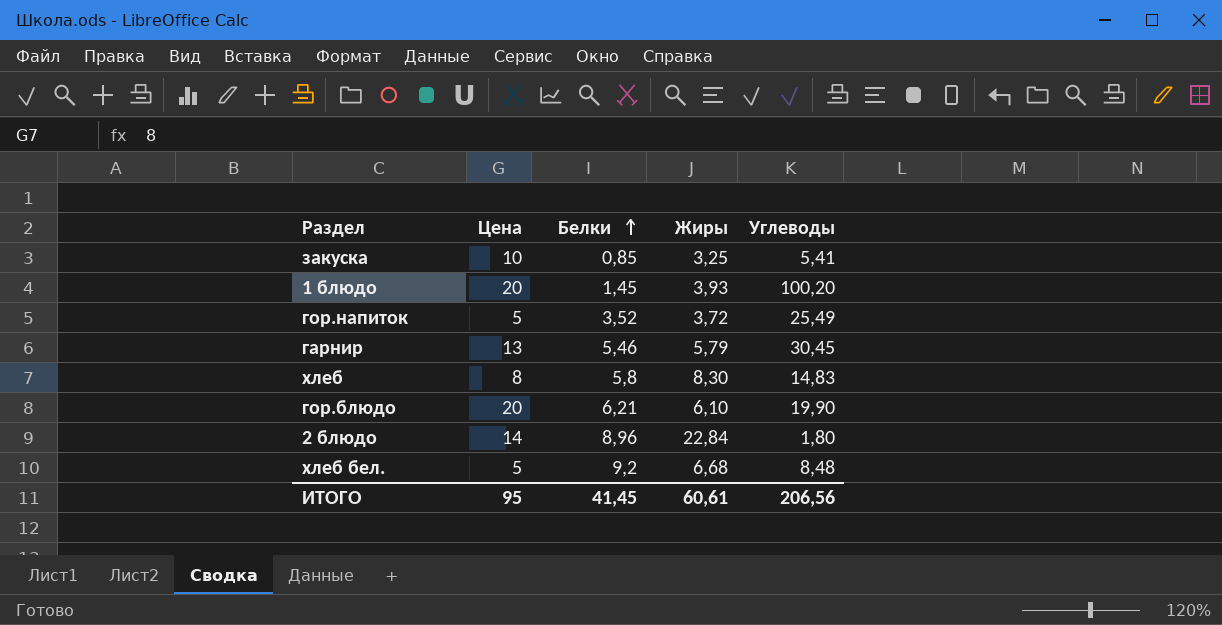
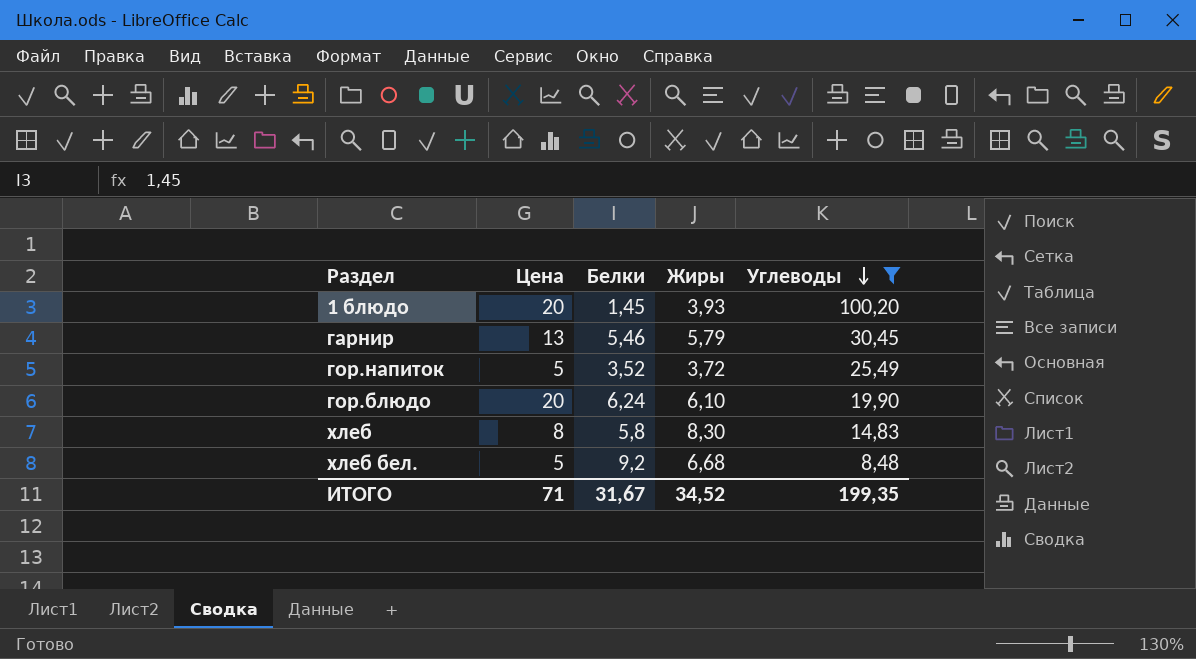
filter: none -> Углеводы >= 8,48
row order: Белки ascending -> Углеводы descending
гор.блюдо | Белки: 6,21 -> 6,24
ИТОГО | Цена: 95 -> 71
ИТОГО | Белки: 41,45 -> 31,67
ИТОГО | Жиры: 60,61 -> 34,52
ИТОГО | Углеводы: 206,56 -> 199,35

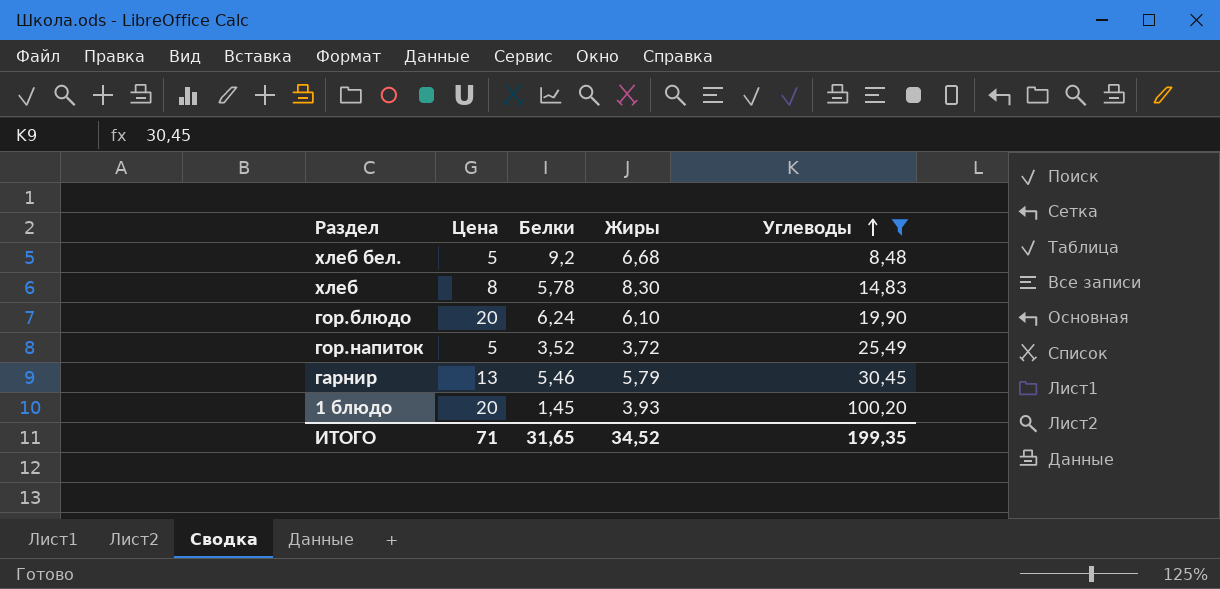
row order: Углеводы descending -> Углеводы ascending
хлеб | Белки: 5,8 -> 5,78
ИТОГО | Белки: 31,67 -> 31,65

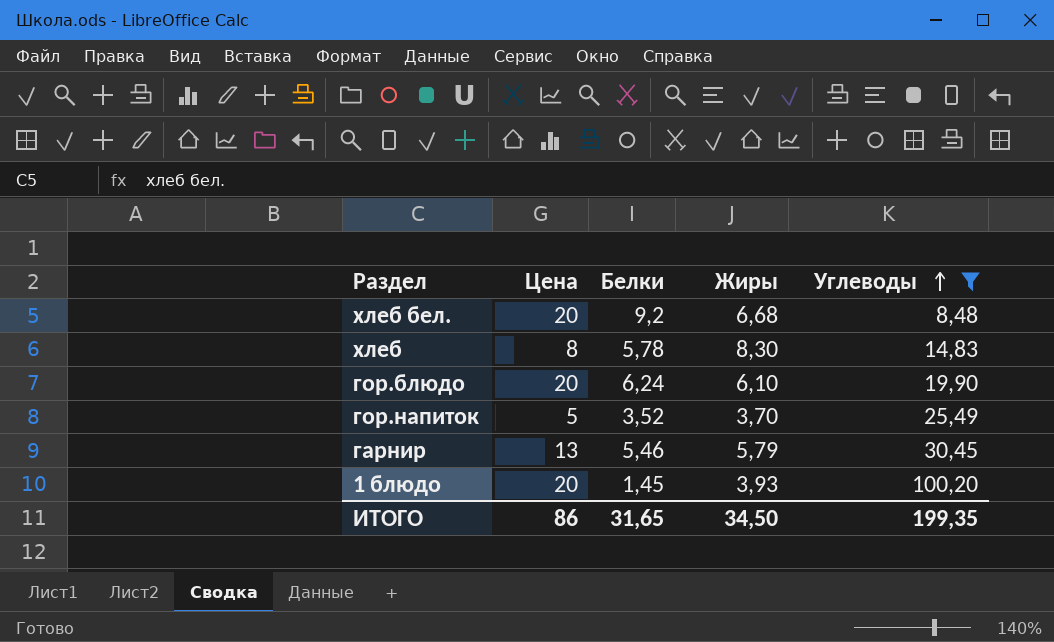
хлеб бел. | Цена: 5 -> 20
гор.напиток | Жиры: 3,72 -> 3,70
ИТОГО | Цена: 71 -> 86
ИТОГО | Жиры: 34,52 -> 34,50

